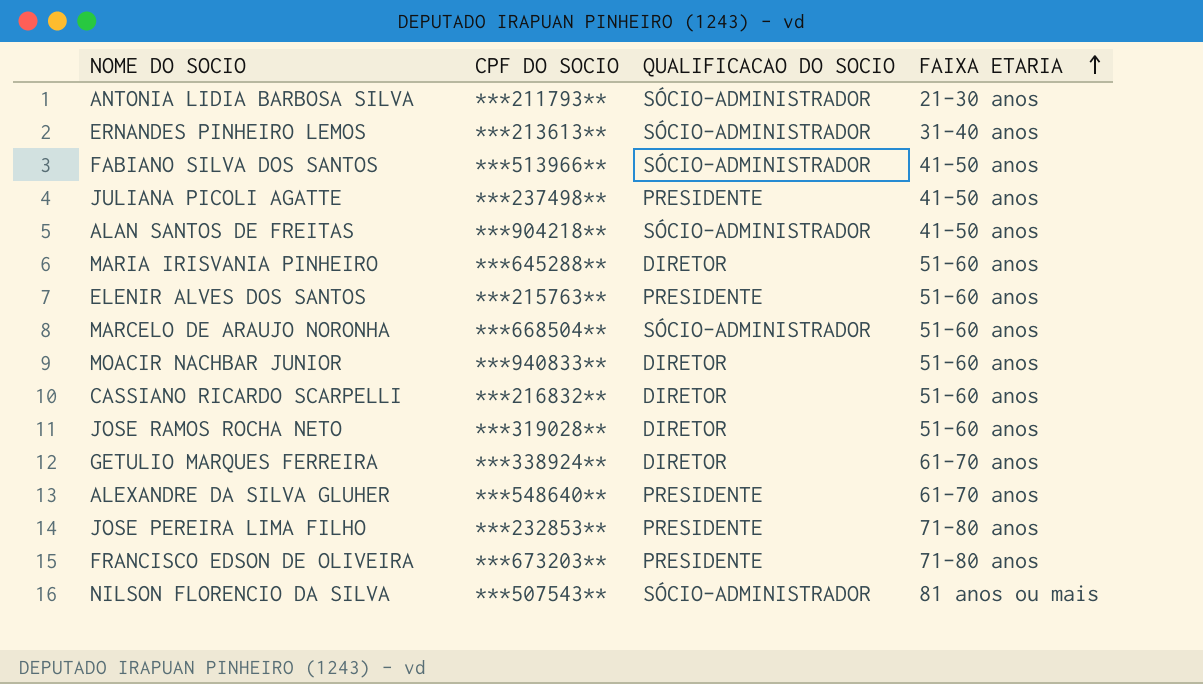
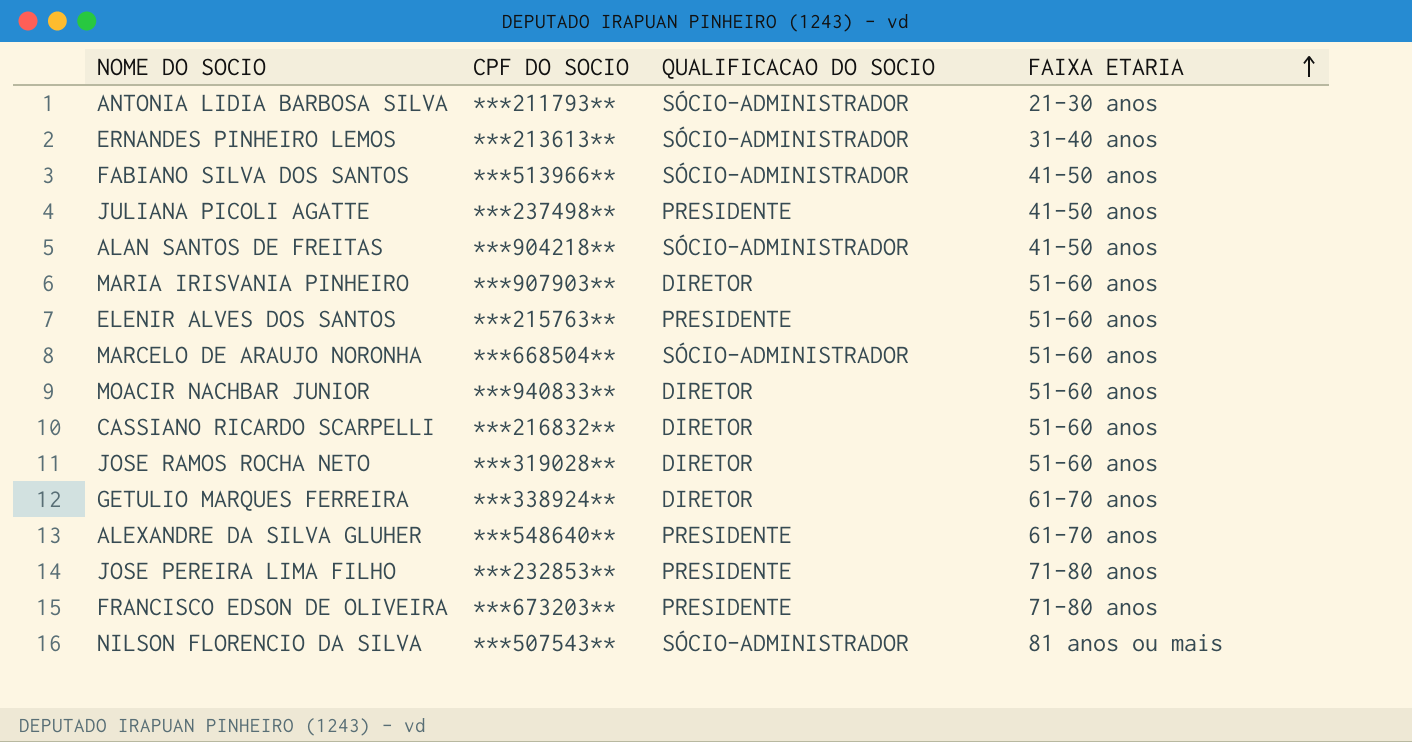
MARIA IRISVANIA PINHEIRO | CPF DO SOCIO: ***645288** -> ***907903**

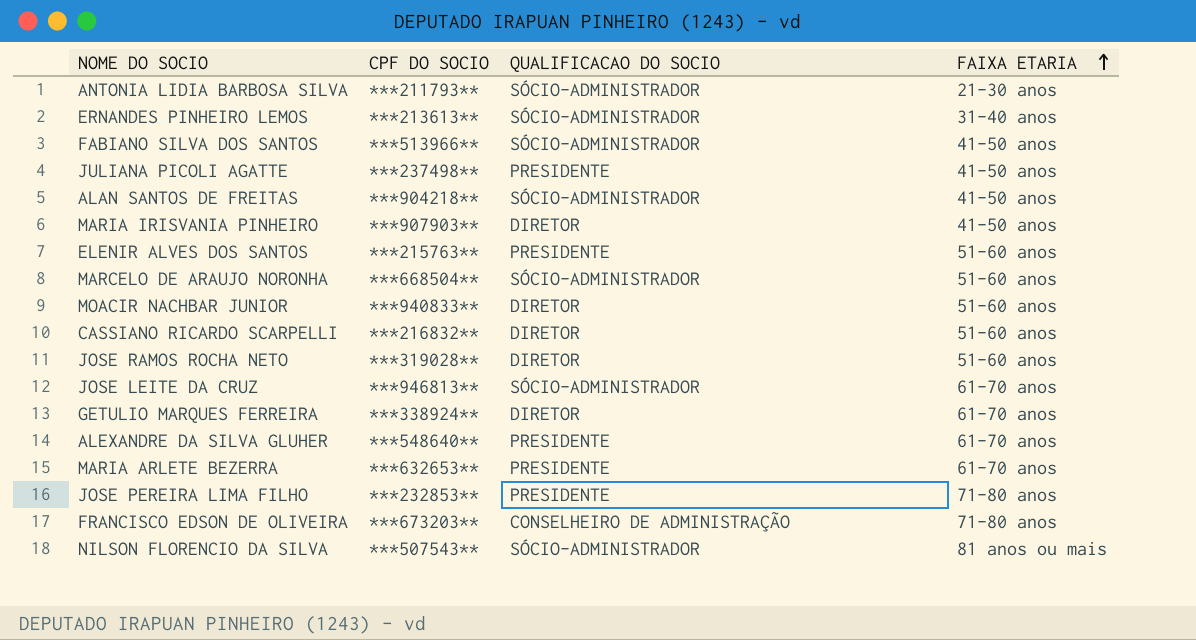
MARIA IRISVANIA PINHEIRO | FAIXA ETARIA: 51-60 anos -> 41-50 anos
row JOSE LEITE DA CRUZ: none -> ***946813** | SÓCIO-ADMINISTRADOR | 61-70 anos
row MARIA ARLETE BEZERRA: none -> ***632653** | PRESIDENTE | 61-70 anos
FRANCISCO EDSON DE OLIVEIRA | QUALIFICACAO DO SOCIO: PRESIDENTE -> CONSELHEIRO DE ADMINISTRAÇÃO

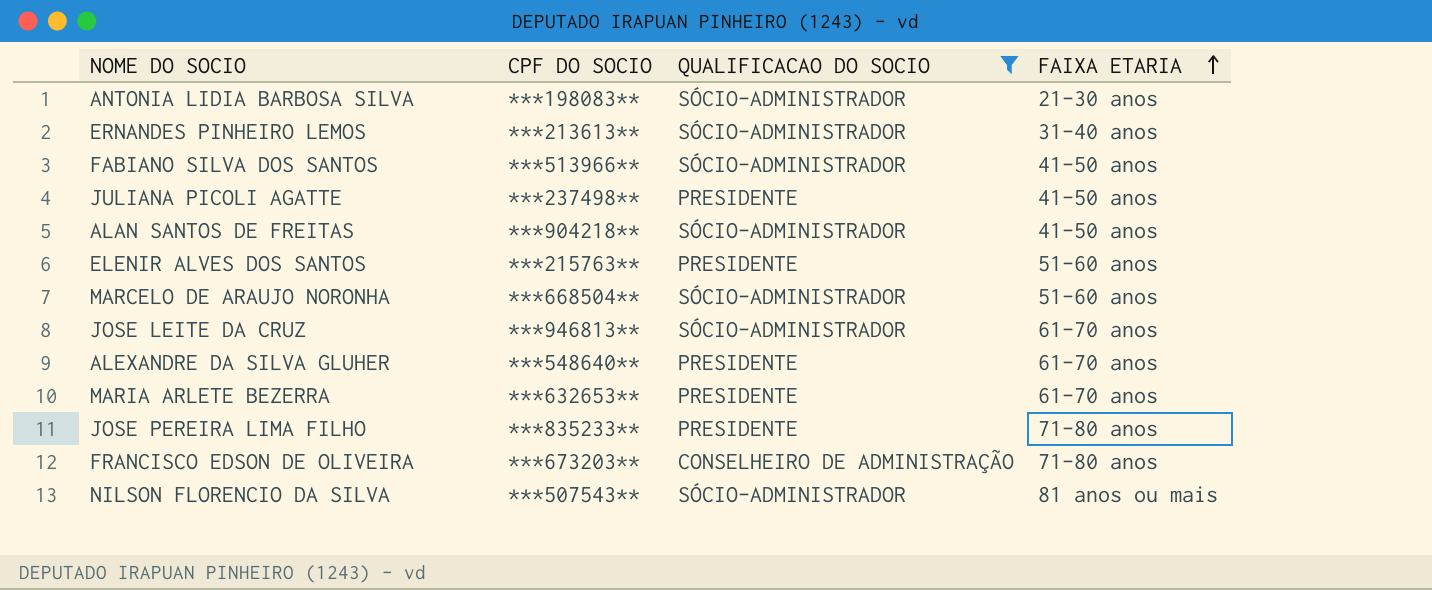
filter: none -> QUALIFICACAO DO SOCIO != DIRETOR
ANTONIA LIDIA BARBOSA SILVA | CPF DO SOCIO: ***211793** -> ***198083**
JOSE PEREIRA LIMA FILHO | CPF DO SOCIO: ***232853** -> ***835233**

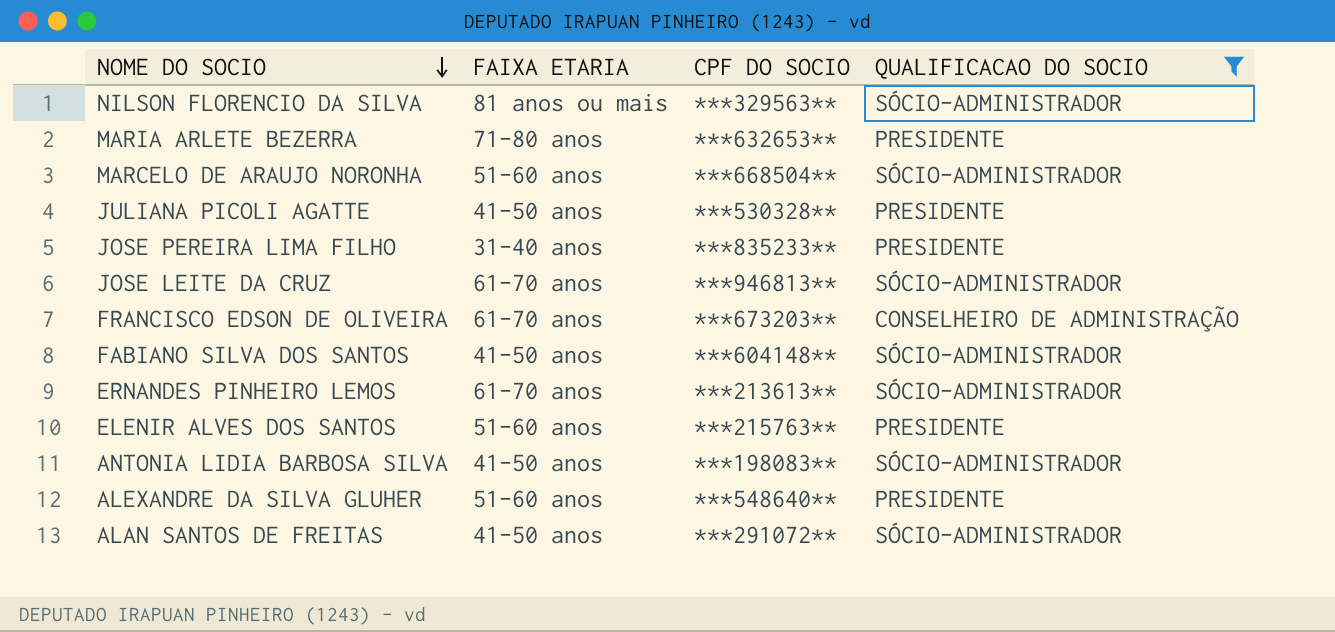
row order: FAIXA ETARIA ascending -> NOME DO SOCIO descending
column FAIXA ETARIA | position: 4 -> 2
NILSON FLORENCIO DA SILVA | CPF DO SOCIO: ***507543** -> ***329563**
MARIA ARLETE BEZERRA | FAIXA ETARIA: 61-70 anos -> 71-80 anos
JULIANA PICOLI AGATTE | CPF DO SOCIO: ***237498** -> ***530328**
JOSE PEREIRA LIMA FILHO | FAIXA ETARIA: 71-80 anos -> 31-40 anos
FRANCISCO EDSON DE OLIVEIRA | FAIXA ETARIA: 71-80 anos -> 61-70 anos
FABIANO SILVA DOS SANTOS | CPF DO SOCIO: ***513966** -> ***604148**
ERNANDES PINHEIRO LEMOS | FAIXA ETARIA: 31-40 anos -> 61-70 anos
ANTONIA LIDIA BARBOSA SILVA | FAIXA ETARIA: 21-30 anos -> 41-50 anos
ALEXANDRE DA SILVA GLUHER | FAIXA ETARIA: 61-70 anos -> 51-60 anos
ALAN SANTOS DE FREITAS | CPF DO SOCIO: ***904218** -> ***291072**

